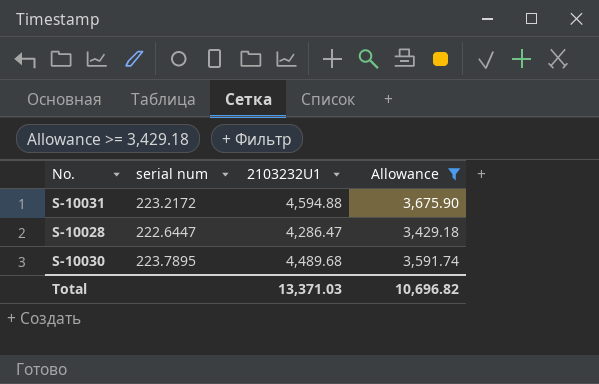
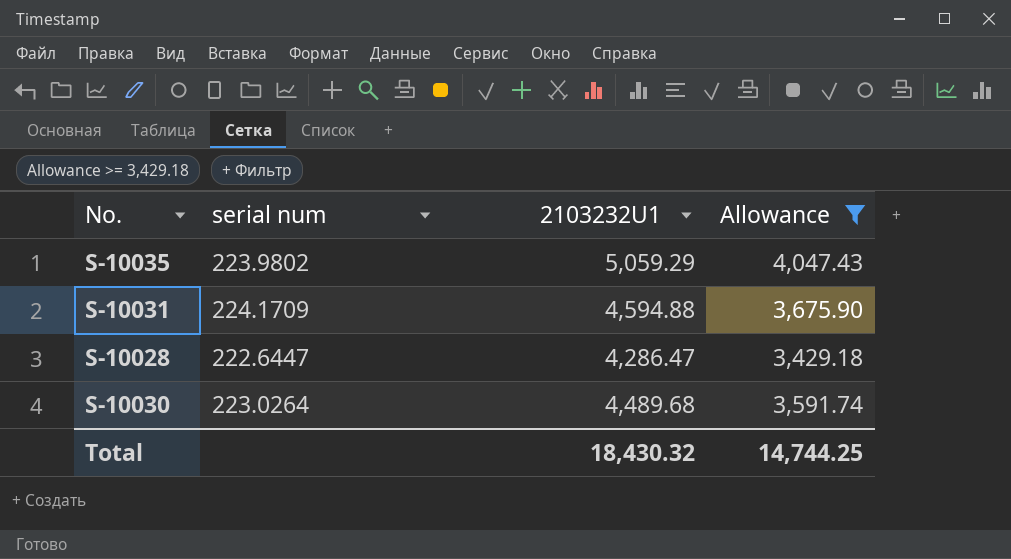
row S-10035: none -> 223.9802 | 5,059.29 | 4,047.43
S-10031 | serial num: 223.2172 -> 224.1709
S-10030 | serial num: 223.7895 -> 223.0264
Total | 2103232U1: 13,371.03 -> 18,430.32
Total | Allowance: 10,696.82 -> 14,744.25

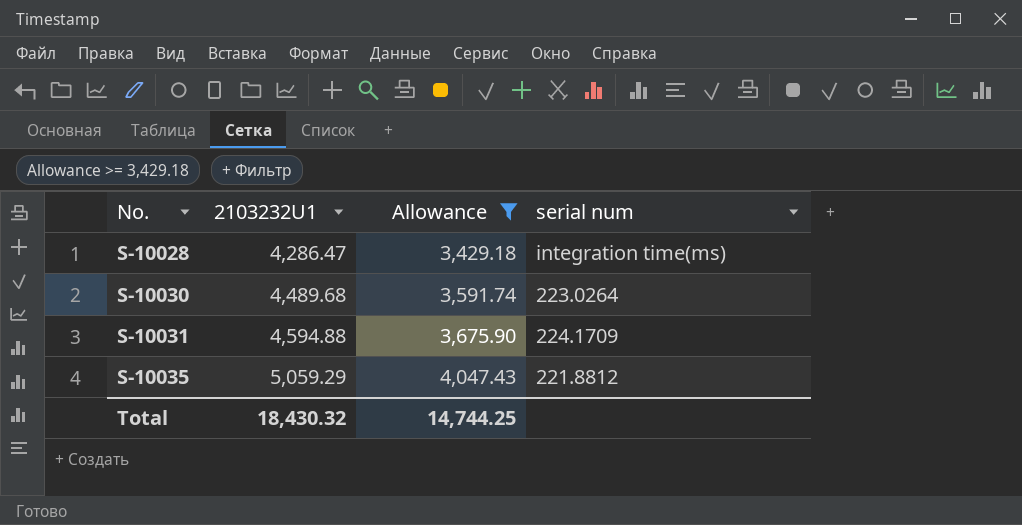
row order: none -> No. ascending
column serial num | position: 2 -> 4
S-10028 | serial num: 222.6447 -> integration time(ms)
S-10035 | serial num: 223.9802 -> 221.8812

